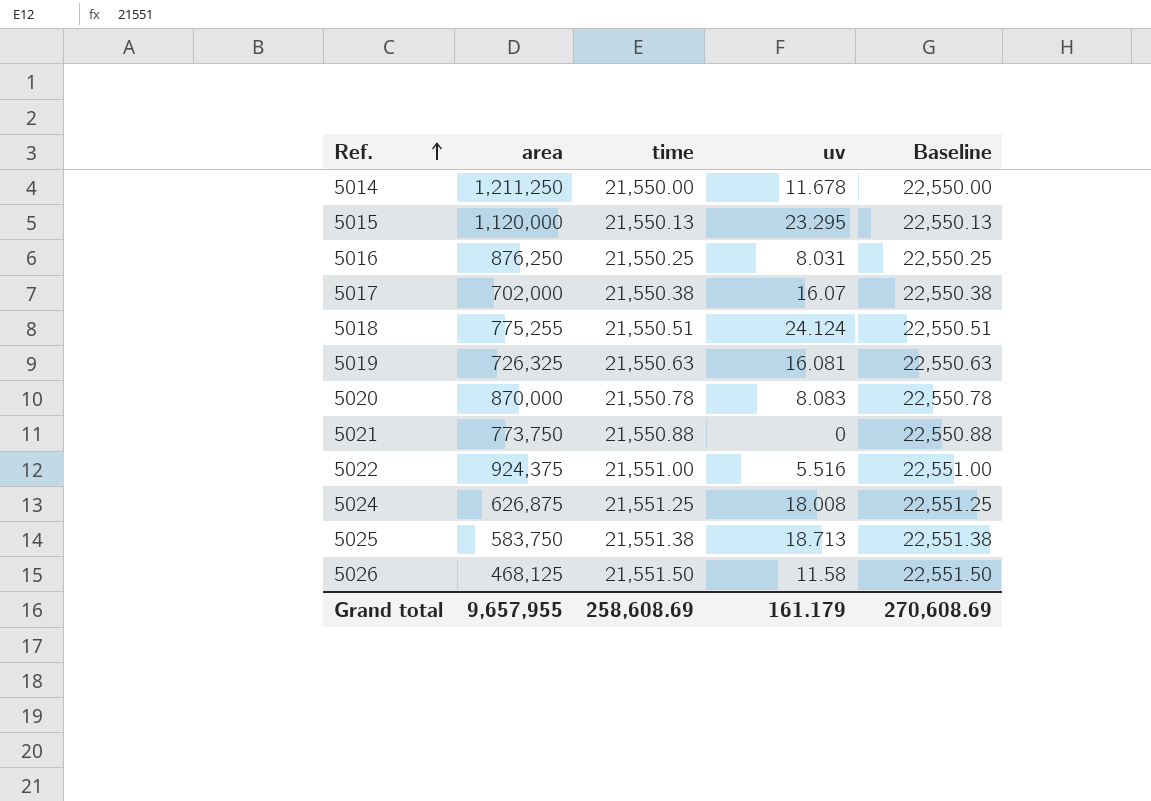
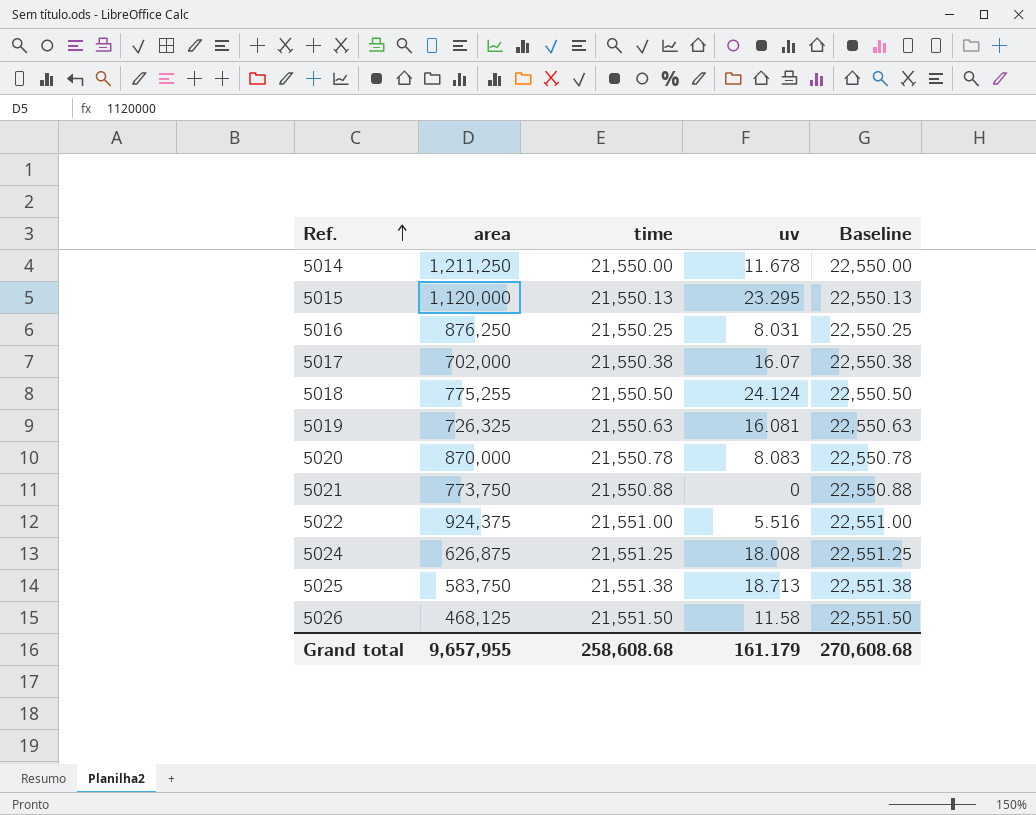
5018 | time: 21,550.51 -> 21,550.50
5018 | Baseline: 22,550.51 -> 22,550.50
Grand total | time: 258,608.69 -> 258,608.68
Grand total | Baseline: 270,608.69 -> 270,608.68

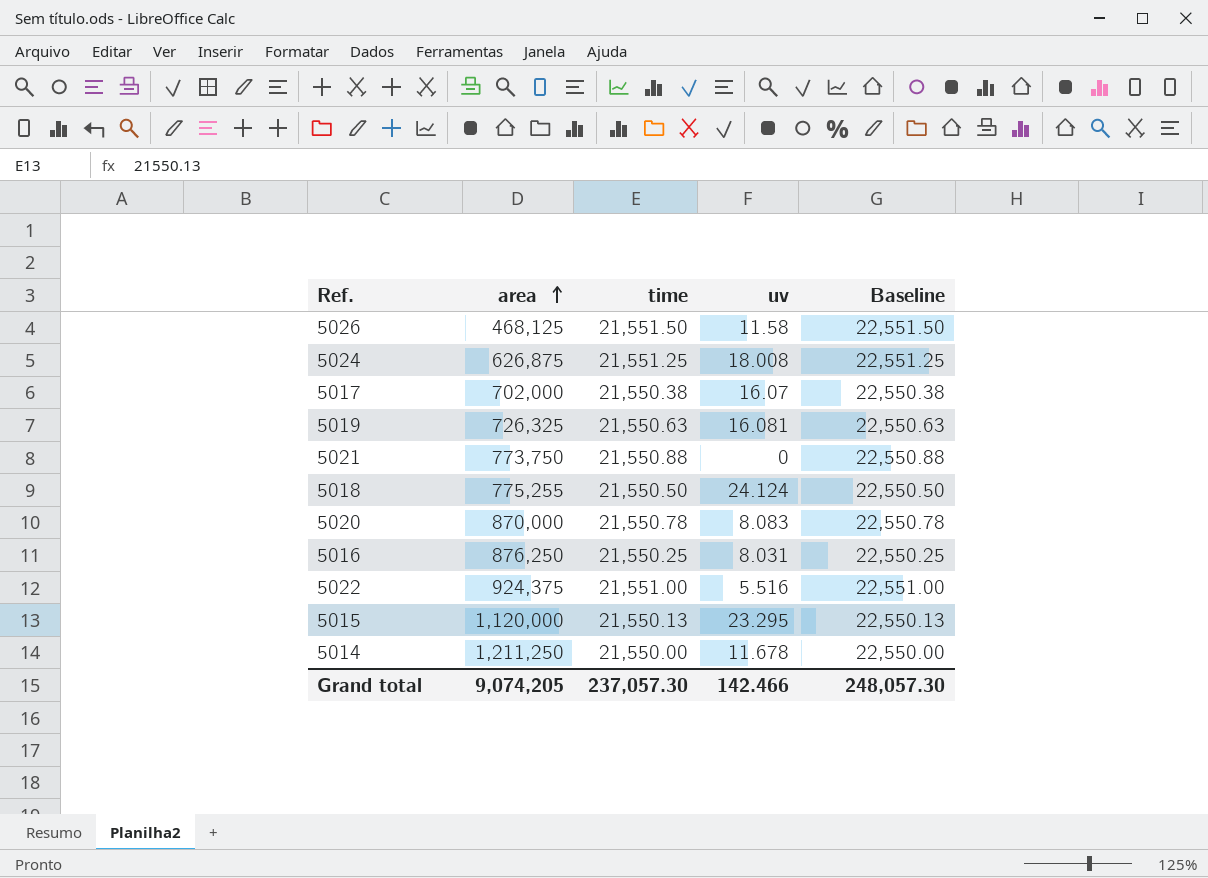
row order: Ref. ascending -> area ascending
row 5025: 583,750 | 21,551.38 | 18.713 | 22,551.38 -> none
Grand total | area: 9,657,955 -> 9,074,205
Grand total | time: 258,608.68 -> 237,057.30
Grand total | uv: 161.179 -> 142.466
Grand total | Baseline: 270,608.68 -> 248,057.30

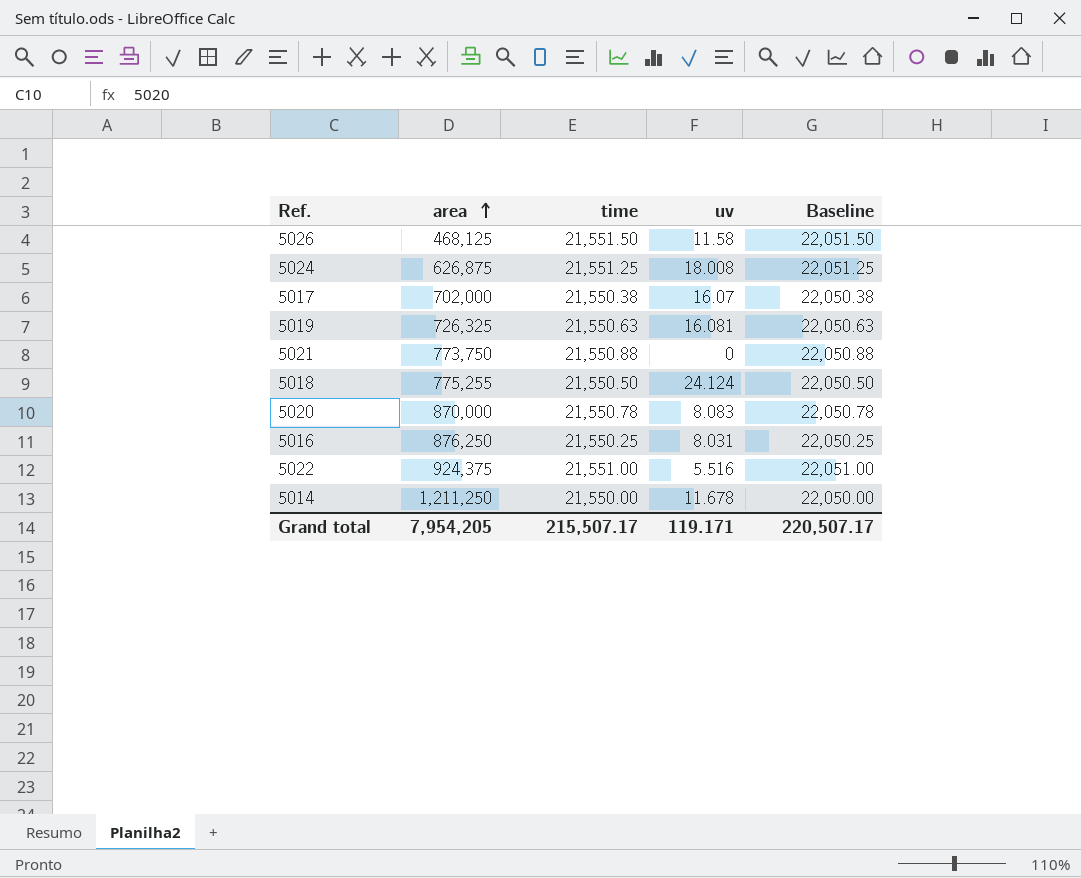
column Baseline | formula: [time] + 1000 -> [time] + 500
row 5015: 1,120,000 | 21,550.13 | 23.295 | 22,550.13 -> none
Grand total | area: 9,074,205 -> 7,954,205
Grand total | time: 237,057.30 -> 215,507.17
Grand total | uv: 142.466 -> 119.171
Grand total | Baseline: 248,057.30 -> 220,507.17

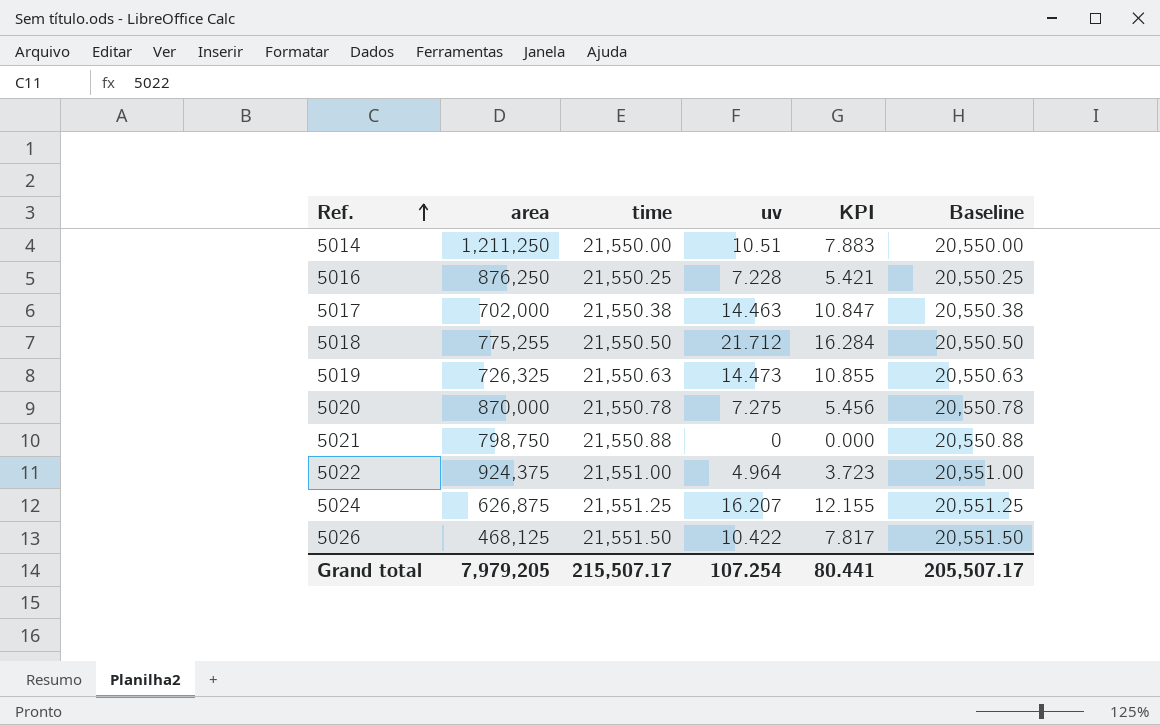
row order: area ascending -> Ref. ascending
column KPI | formula: none -> [uv] * 0.75
column Baseline | formula: [time] + 500 -> [time] - 1000
5014 | uv: 11.678 -> 10.51
5016 | uv: 8.031 -> 7.228
5017 | uv: 16.07 -> 14.463
5018 | uv: 24.124 -> 21.712
5019 | uv: 16.081 -> 14.473
5020 | uv: 8.083 -> 7.275
5021 | area: 773,750 -> 798,750
5022 | uv: 5.516 -> 4.964
5024 | uv: 18.008 -> 16.207
5026 | uv: 11.58 -> 10.422
Grand total | area: 7,954,205 -> 7,979,205
Grand total | uv: 119.171 -> 107.254
Grand total | Baseline: 220,507.17 -> 205,507.17

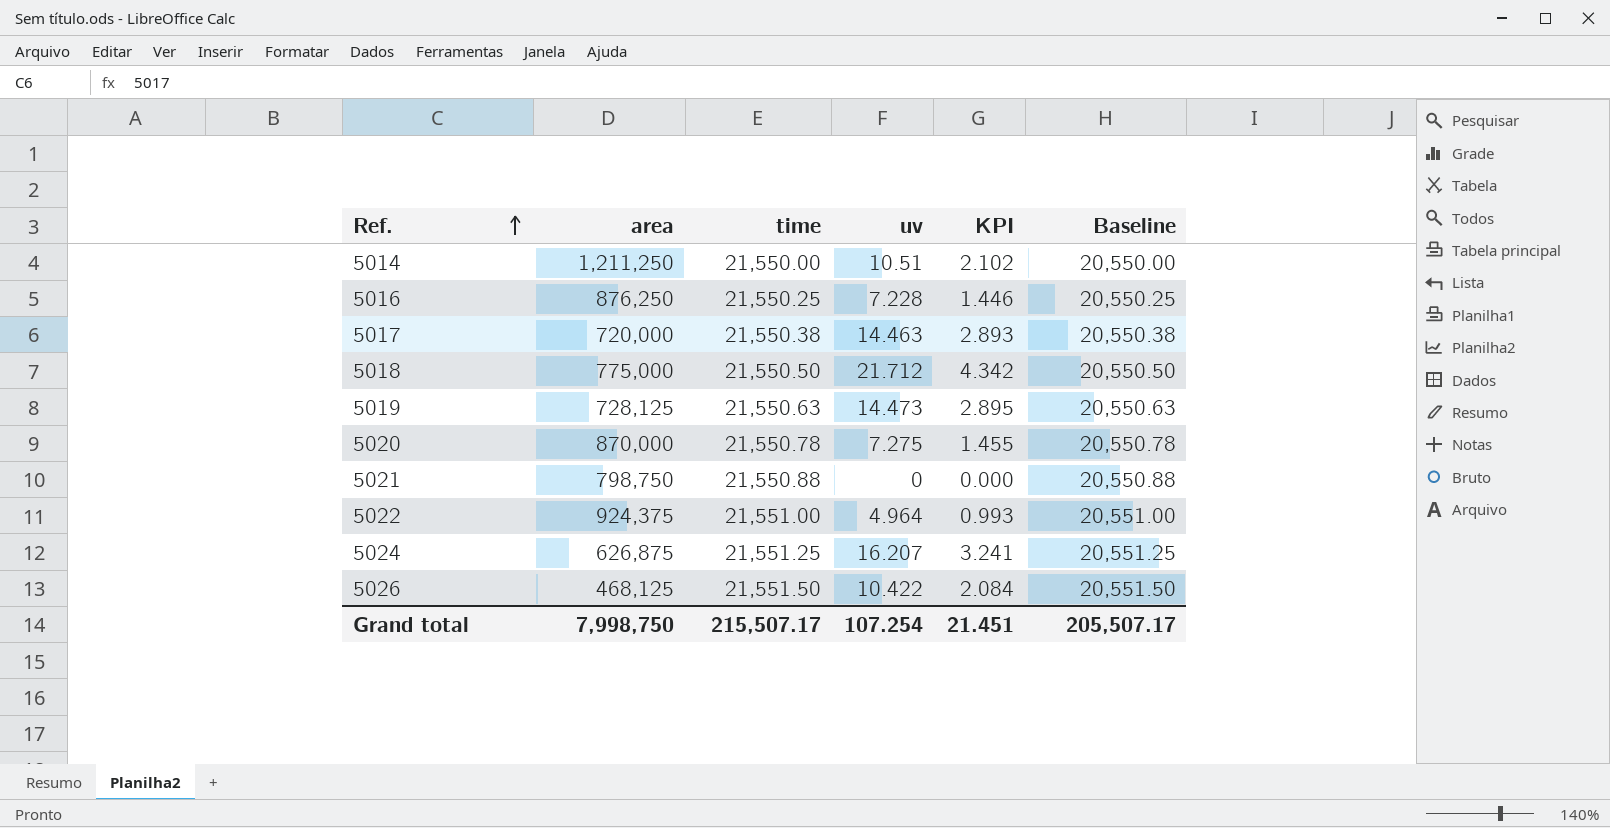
column KPI | formula: [uv] * 0.75 -> [uv] * 0.2
5017 | area: 702,000 -> 720,000
5018 | area: 775,255 -> 775,000
5019 | area: 726,325 -> 728,125
Grand total | area: 7,979,205 -> 7,998,750
Grand total | KPI: 80.441 -> 21.451

